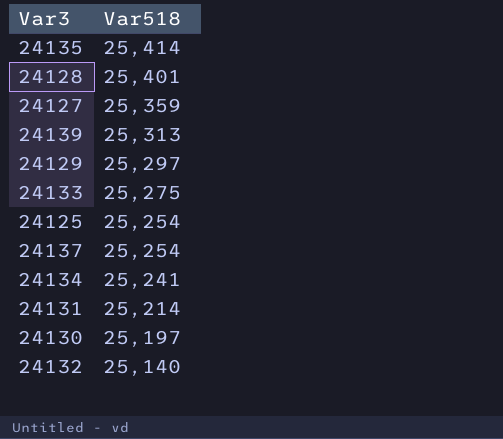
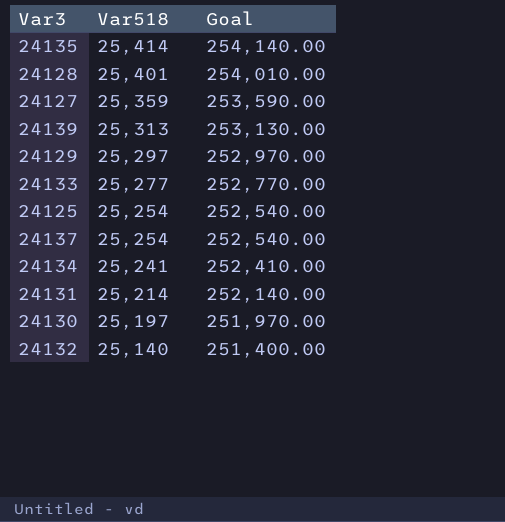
column Goal | formula: none -> [Var518] * 10
24133 | Var518: 25,275 -> 25,277

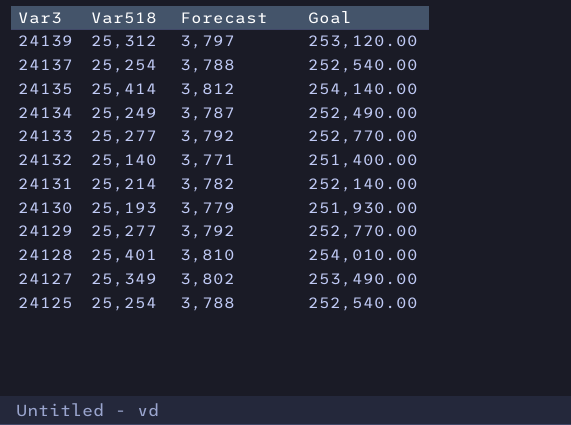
row order: Var518 descending -> Var3 descending
column Forecast | formula: none -> [Var518] * 0.15
24139 | Var518: 25,313 -> 25,312
24139 | Goal: 253,130.00 -> 253,120.00
24134 | Var518: 25,241 -> 25,249
24134 | Goal: 252,410.00 -> 252,490.00
24130 | Var518: 25,197 -> 25,193
24130 | Goal: 251,970.00 -> 251,930.00
24129 | Var518: 25,297 -> 25,277
24129 | Goal: 252,970.00 -> 252,770.00
24127 | Var518: 25,359 -> 25,349
24127 | Goal: 253,590.00 -> 253,490.00

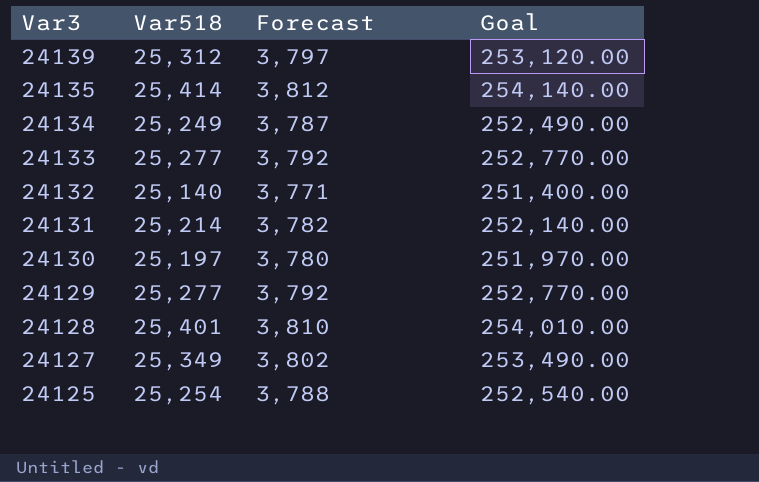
row 24137: 25,254 | 3,788 | 252,540.00 -> none
24130 | Var518: 25,193 -> 25,197
24130 | Forecast: 3,779 -> 3,780
24130 | Goal: 251,930.00 -> 251,970.00

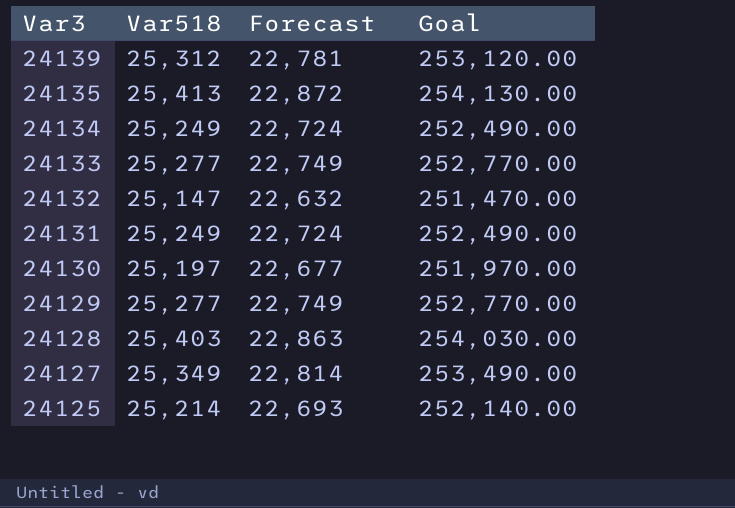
column Forecast | formula: [Var518] * 0.15 -> [Var518] * 0.9
24135 | Var518: 25,414 -> 25,413
24135 | Goal: 254,140.00 -> 254,130.00
24132 | Var518: 25,140 -> 25,147
24132 | Goal: 251,400.00 -> 251,470.00
24131 | Var518: 25,214 -> 25,249
24131 | Goal: 252,140.00 -> 252,490.00
24128 | Var518: 25,401 -> 25,403
24128 | Goal: 254,010.00 -> 254,030.00
24125 | Var518: 25,254 -> 25,214
24125 | Goal: 252,540.00 -> 252,140.00

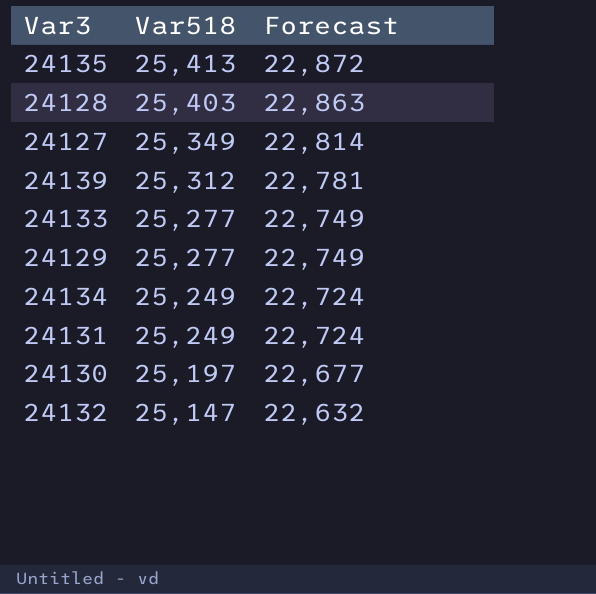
row order: Var3 descending -> Var518 descending
column Goal | formula: [Var518] * 10 -> none
row 24125: 25,214 | 22,693 | 252,140.00 -> none

